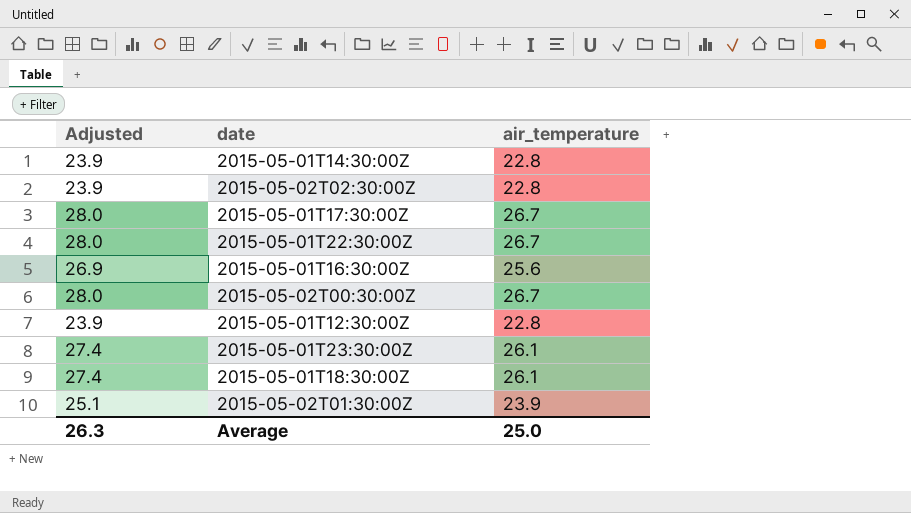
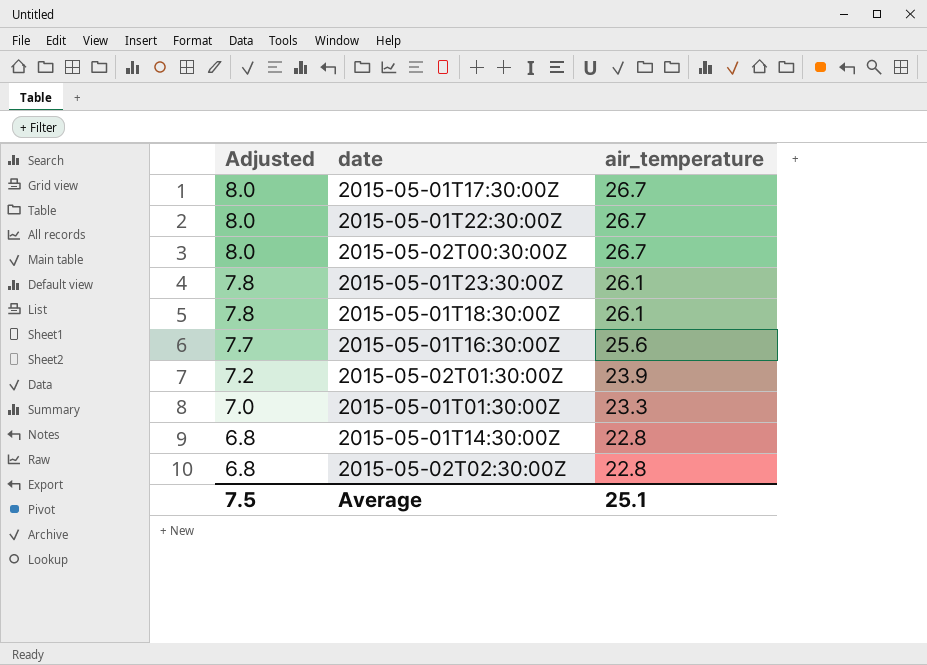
row order: none -> Adjusted descending
column Adjusted | formula: [air_temperature] * 1.05 -> [air_temperature] * 0.3
row 2015-05-01T12:30:00Z: 23.9 | 22.8 -> none
row 2015-05-01T01:30:00Z: none -> 7.0 | 23.3
Average | Adjusted: 26.3 -> 7.5
Average | air_temperature: 25.0 -> 25.1

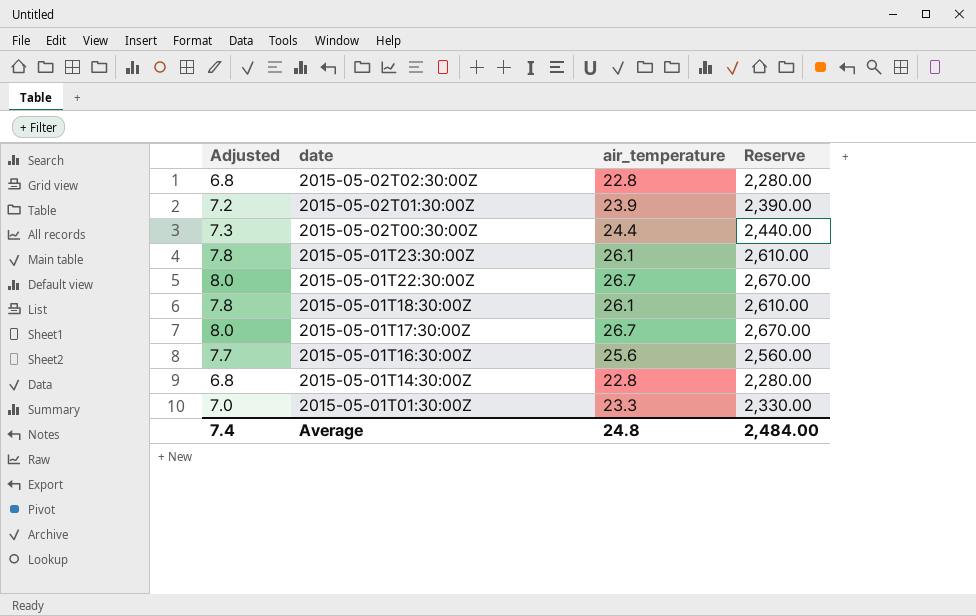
row order: Adjusted descending -> date descending
column Reserve | formula: none -> [air_temperature] * 100
2015-05-02T00:30:00Z | Adjusted: 8.0 -> 7.3
2015-05-02T00:30:00Z | air_temperature: 26.7 -> 24.4
Average | Adjusted: 7.5 -> 7.4
Average | air_temperature: 25.1 -> 24.8

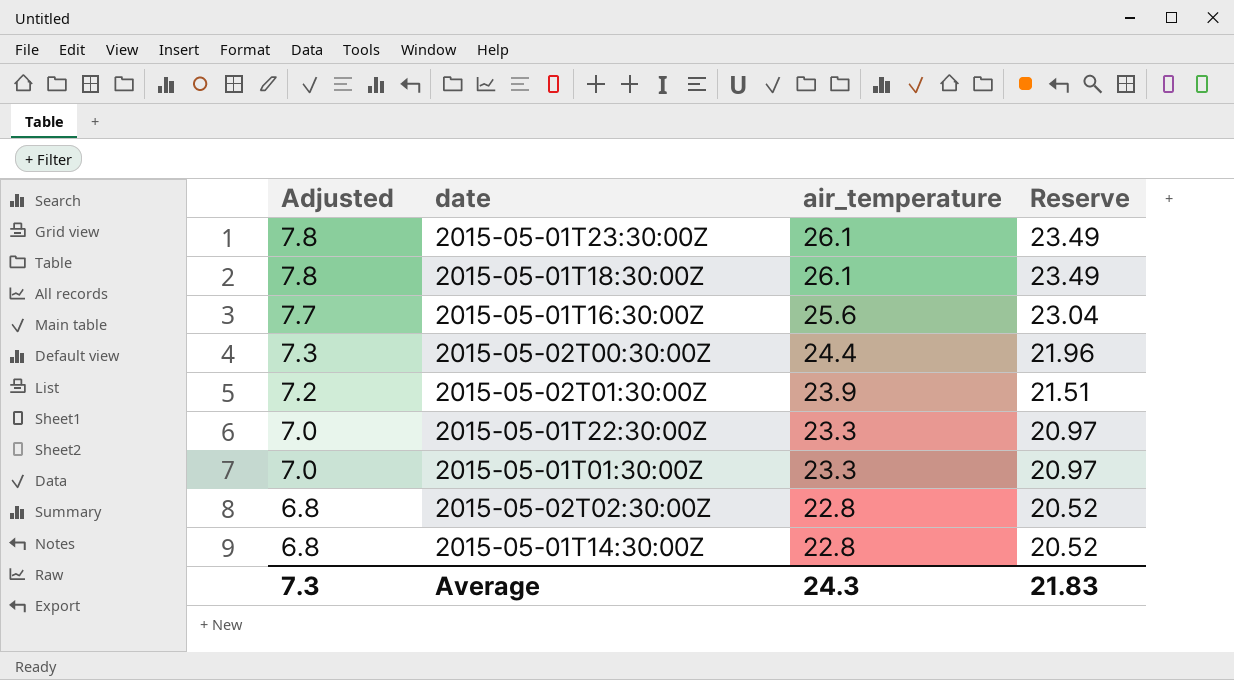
row order: date descending -> Adjusted descending
column Reserve | formula: [air_temperature] * 100 -> [air_temperature] * 0.9
row 2015-05-01T17:30:00Z: 8.0 | 26.7 | 2,670.00 -> none
2015-05-01T22:30:00Z | Adjusted: 8.0 -> 7.0
2015-05-01T22:30:00Z | air_temperature: 26.7 -> 23.3
Average | Adjusted: 7.4 -> 7.3
Average | air_temperature: 24.8 -> 24.3
Average | Reserve: 2,484.00 -> 21.83

